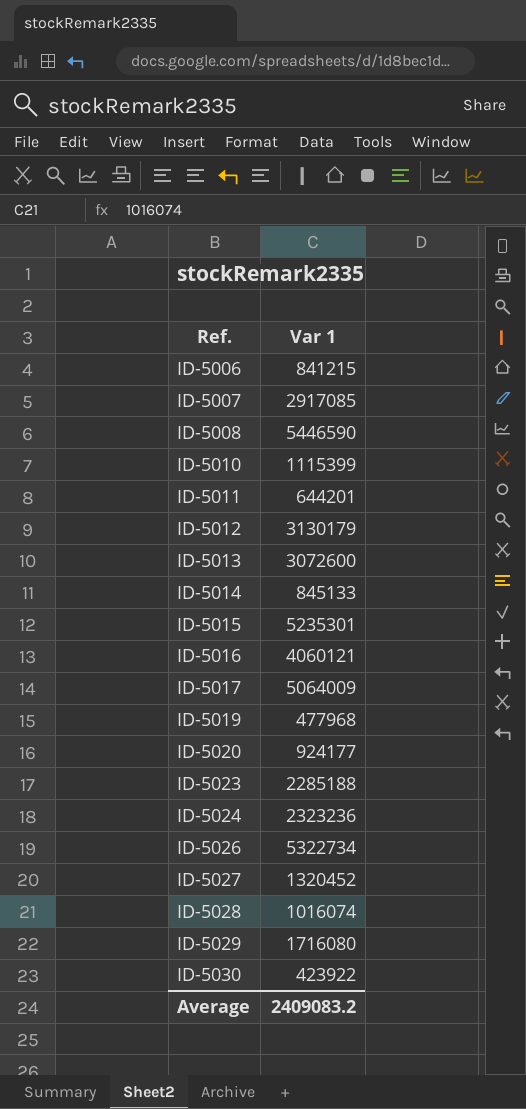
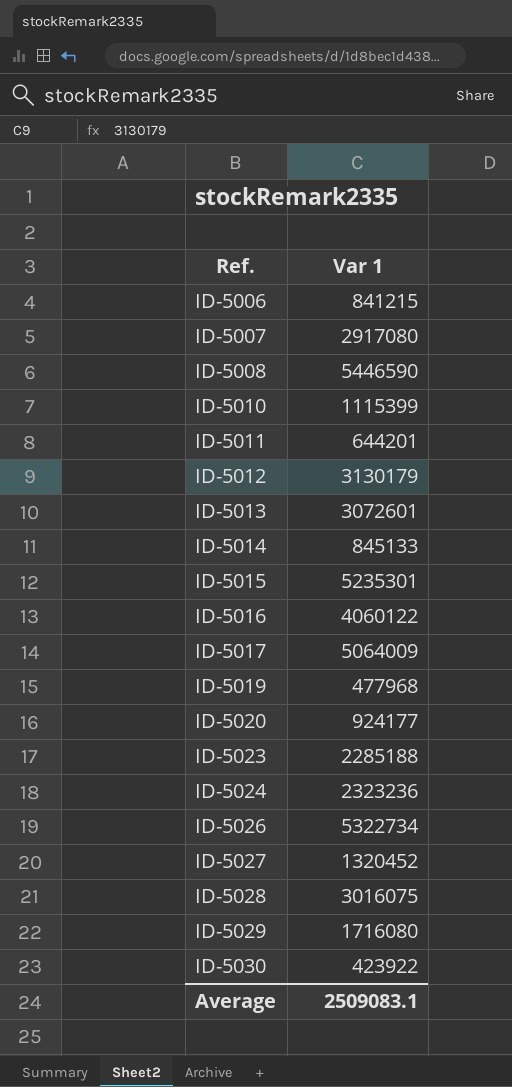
ID-5007 | Var 1: 2917085 -> 2917080
ID-5013 | Var 1: 3072600 -> 3072601
ID-5016 | Var 1: 4060121 -> 4060122
ID-5028 | Var 1: 1016074 -> 3016075
Average | Var 1: 2409083.2 -> 2509083.1

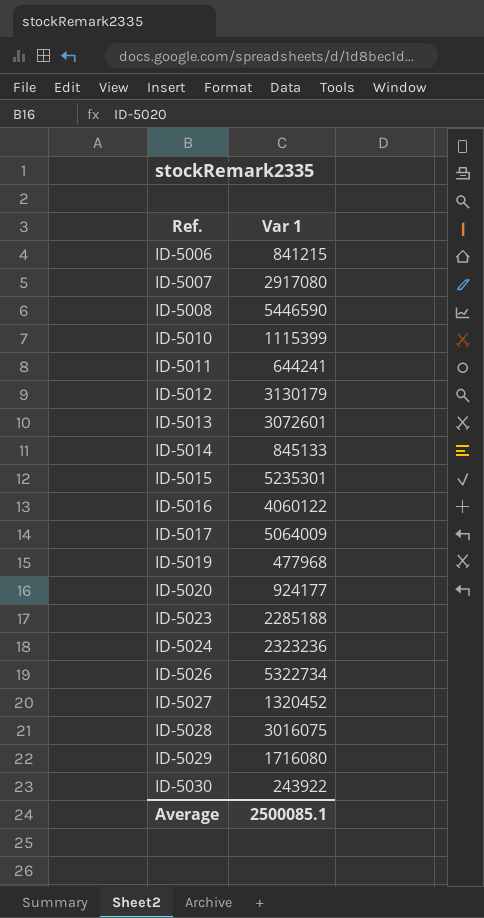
ID-5011 | Var 1: 644201 -> 644241
ID-5030 | Var 1: 423922 -> 243922
Average | Var 1: 2509083.1 -> 2500085.1

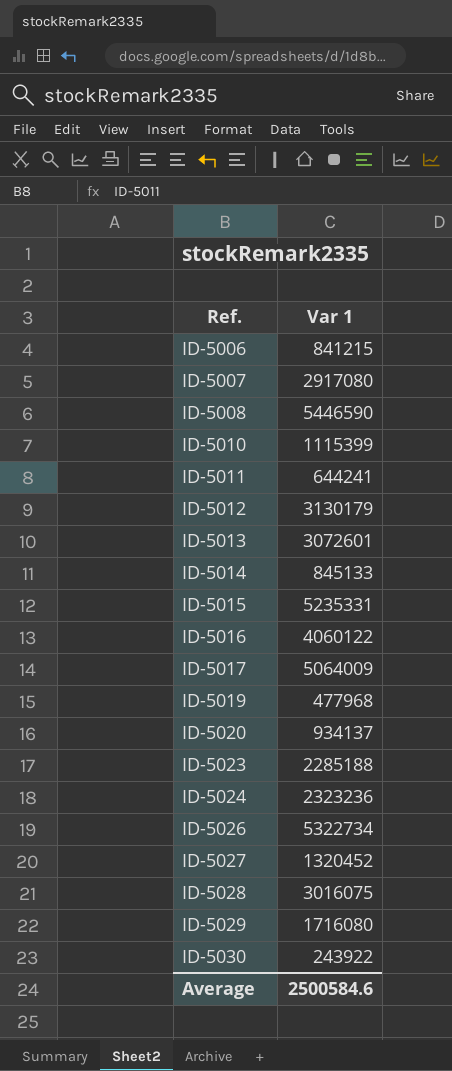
ID-5015 | Var 1: 5235301 -> 5235331
ID-5020 | Var 1: 924177 -> 934137
Average | Var 1: 2500085.1 -> 2500584.6

